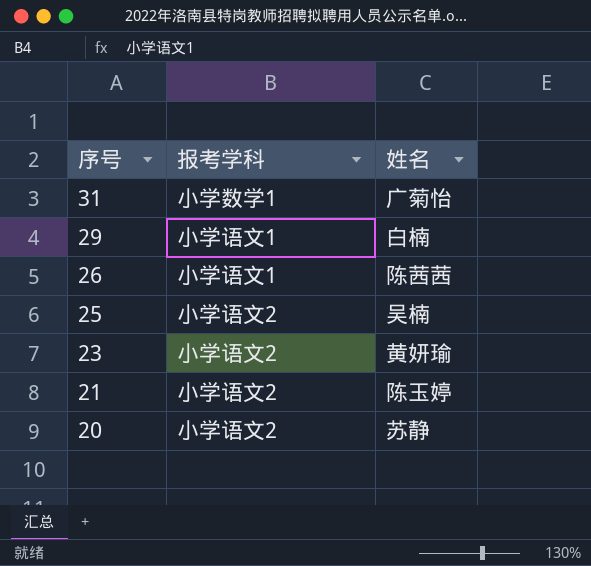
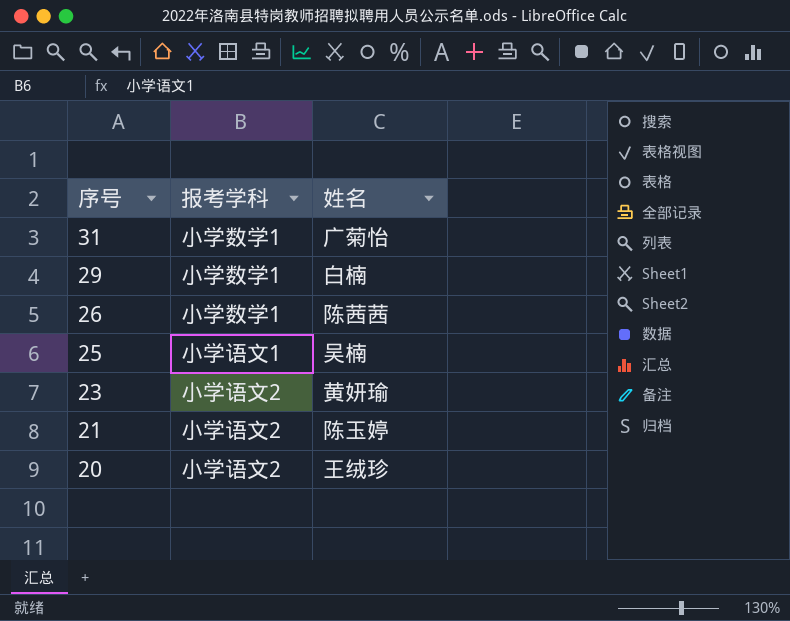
29 | 报考学科: 小学语文1 -> 小学数学1
26 | 报考学科: 小学语文1 -> 小学数学1
25 | 报考学科: 小学语文2 -> 小学语文1
20 | 姓名: 苏静 -> 王绒珍

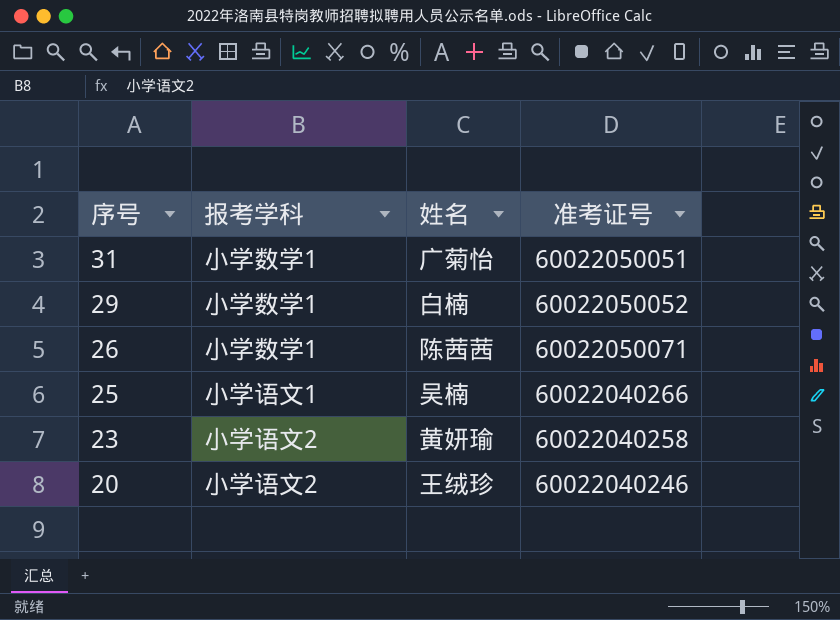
column 准考证号 | position: none -> 4
row 21: 小学语文2 | 陈玉婷 -> none

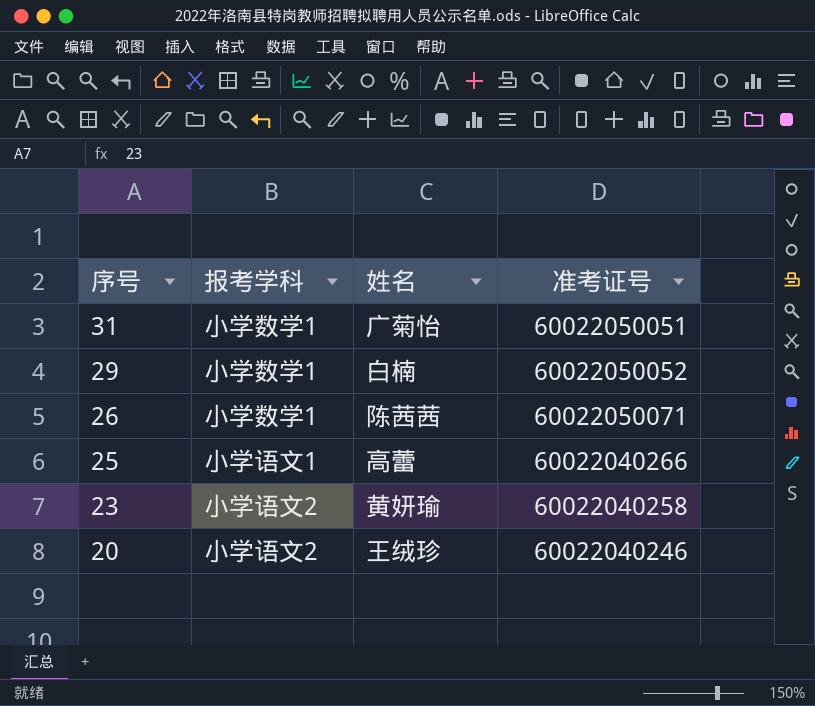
25 | 姓名: 吴楠 -> 高蕾

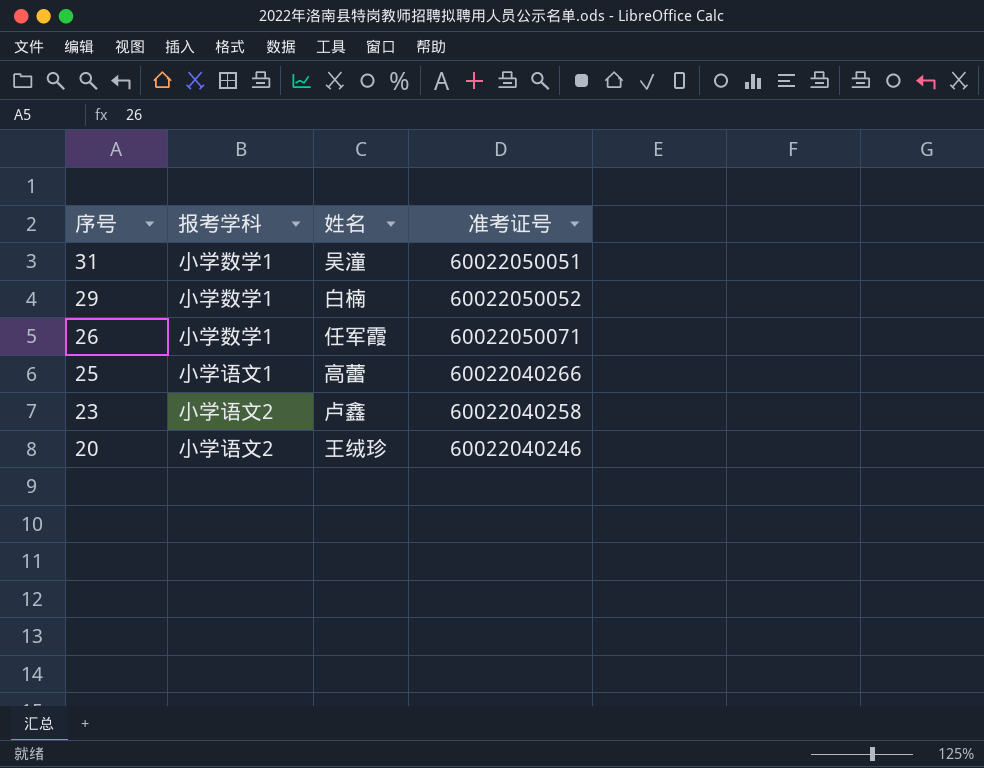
31 | 姓名: 广菊怡 -> 吴潼
26 | 姓名: 陈茜茜 -> 任军霞
23 | 姓名: 黄妍瑜 -> 卢鑫

